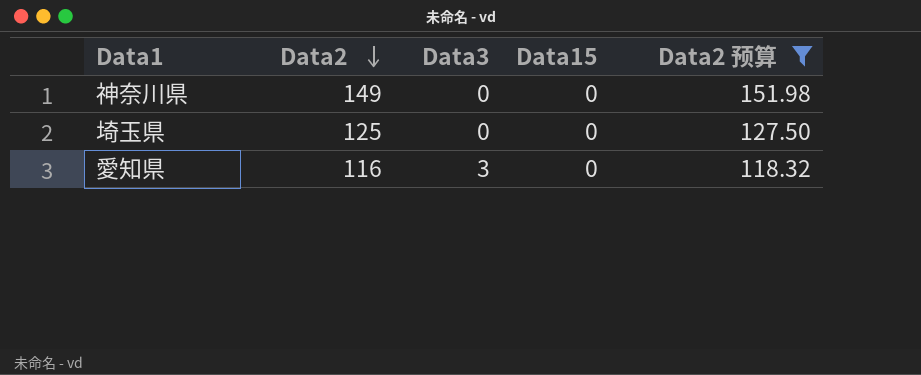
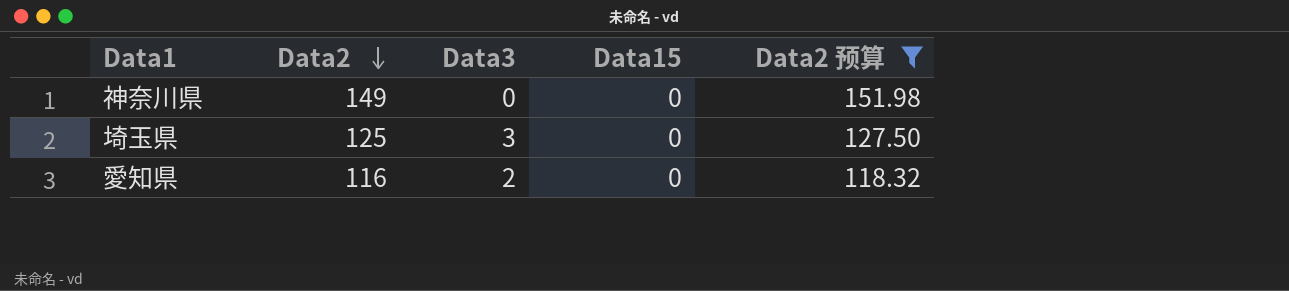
埼玉県 | Data3: 0 -> 3
愛知県 | Data3: 3 -> 2

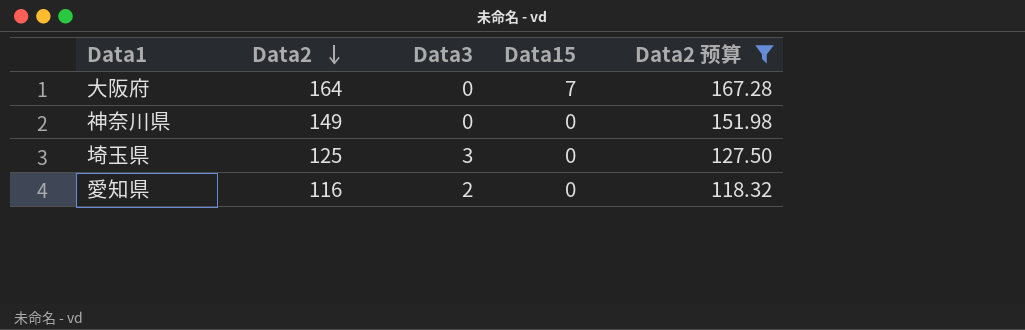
row 大阪府: none -> 164 | 0 | 7 | 167.28

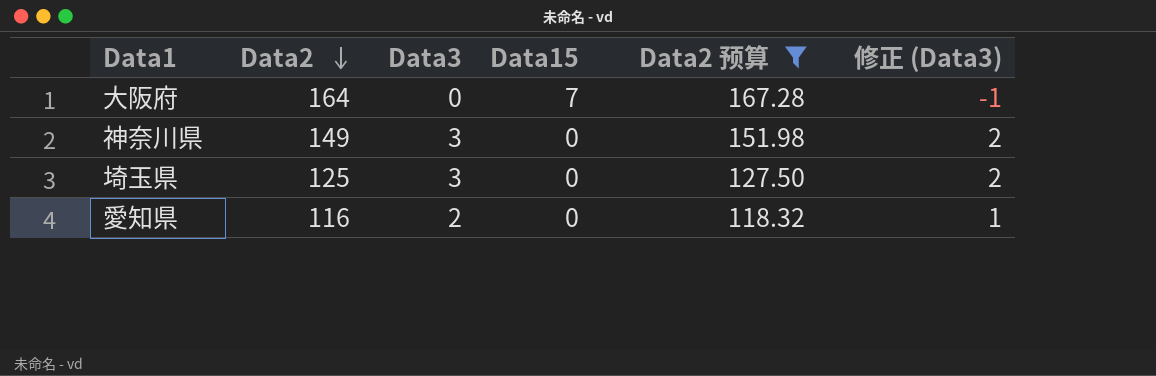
column 修正 (Data3) | formula: none -> [Data3] - 1
神奈川県 | Data3: 0 -> 3

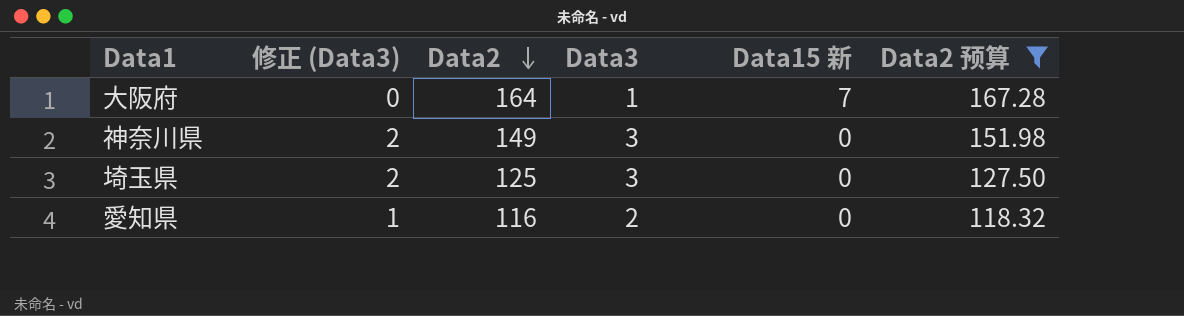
column 修正 (Data3) | position: 6 -> 2
column name: Data15 -> Data15 新
大阪府 | 修正 (Data3): -1 -> 0
大阪府 | Data3: 0 -> 1

